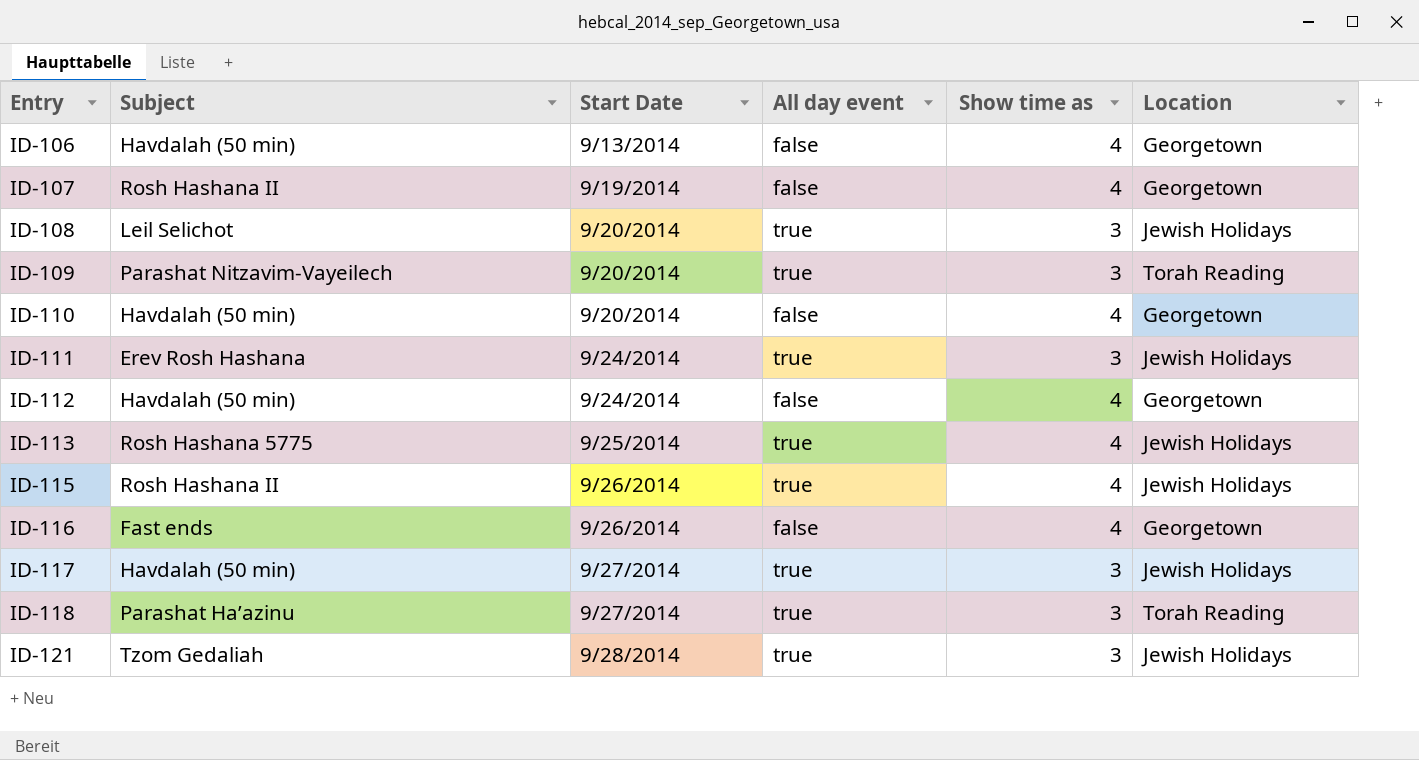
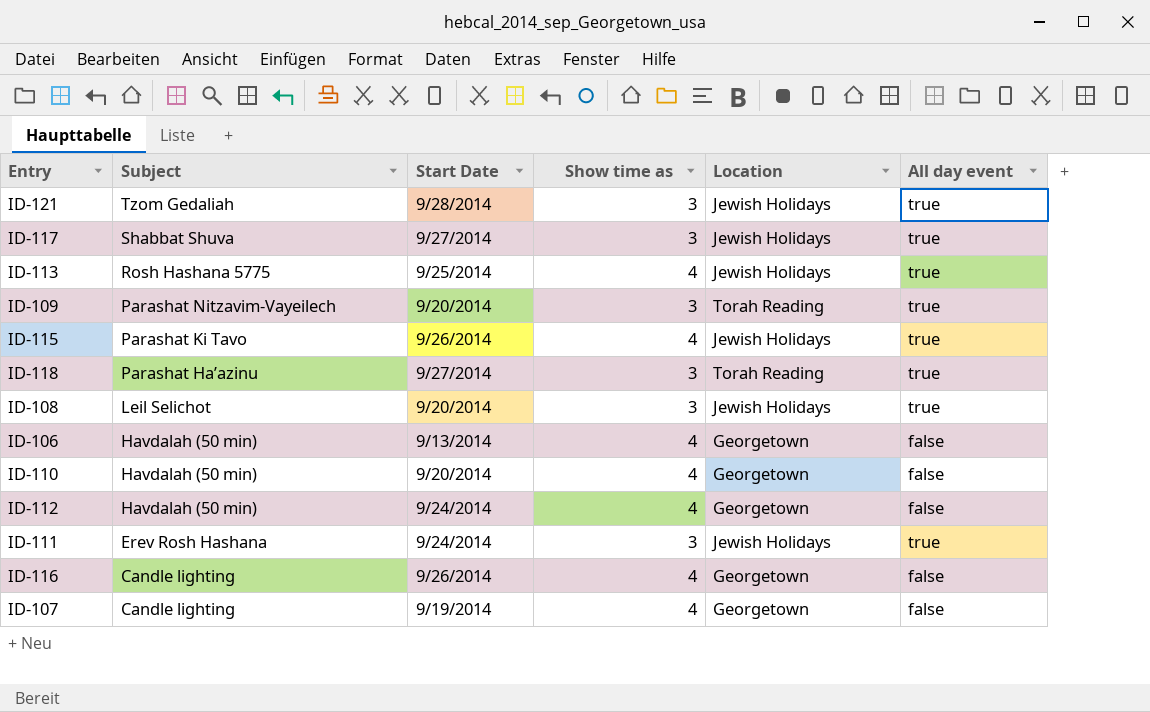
row order: Entry ascending -> Subject descending
column All day event | position: 4 -> 6
ID-117 | Subject: Havdalah (50 min) -> Shabbat Shuva
ID-115 | Subject: Rosh Hashana II -> Parashat Ki Tavo
ID-116 | Subject: Fast ends -> Candle lighting
ID-107 | Subject: Rosh Hashana II -> Candle lighting

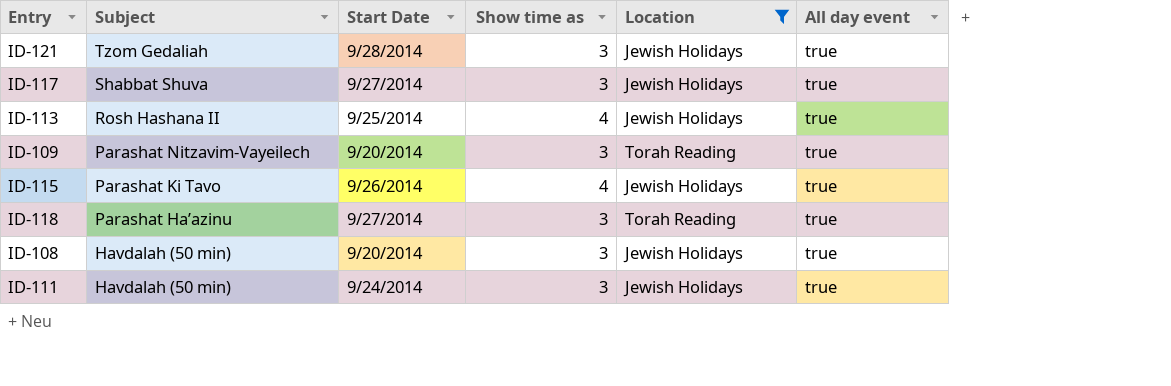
filter: none -> Location != Georgetown
ID-113 | Subject: Rosh Hashana 5775 -> Rosh Hashana II
ID-108 | Subject: Leil Selichot -> Havdalah (50 min)
ID-111 | Subject: Erev Rosh Hashana -> Havdalah (50 min)

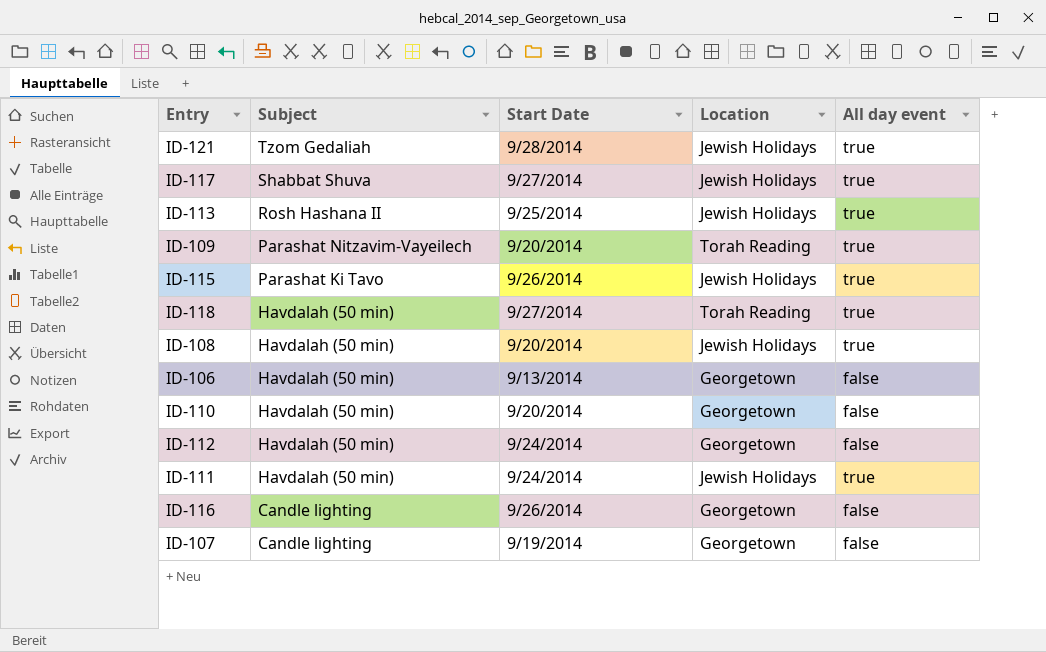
filter: Location != Georgetown -> none
column Show time as | position: 4 -> none
ID-118 | Subject: Parashat Ha’azinu -> Havdalah (50 min)

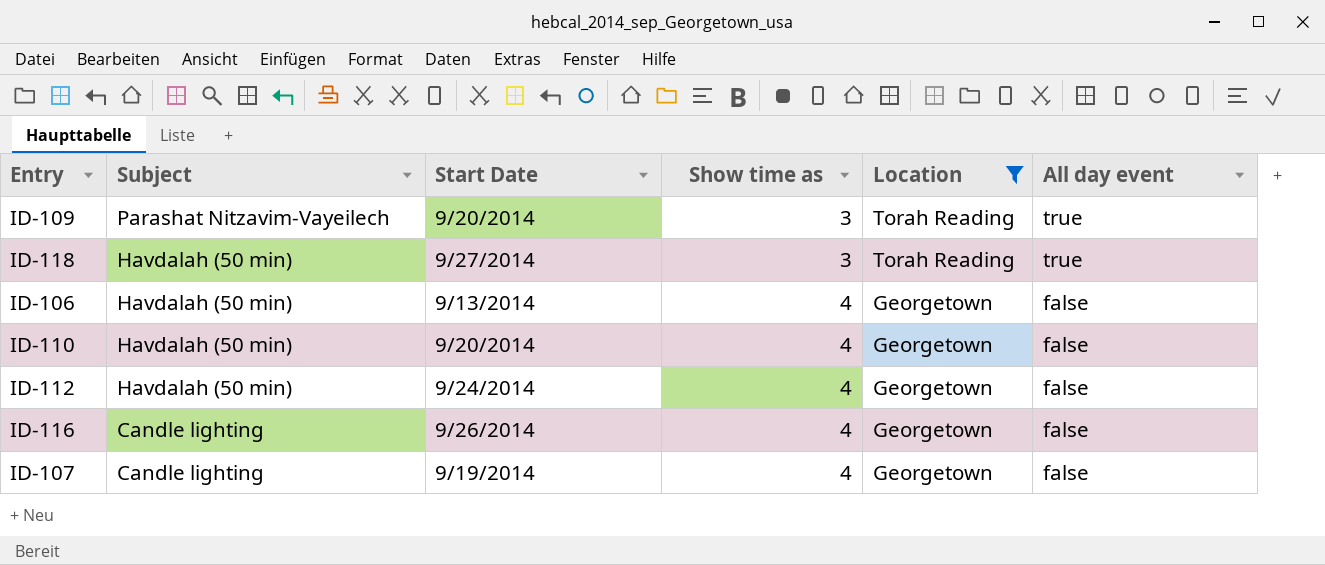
filter: none -> Location != Jewish Holidays
column Show time as | position: none -> 4

